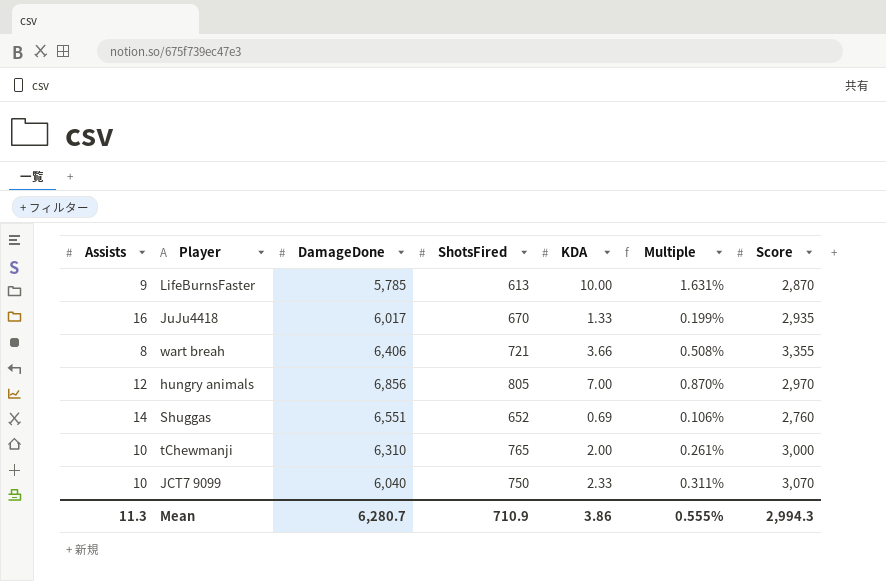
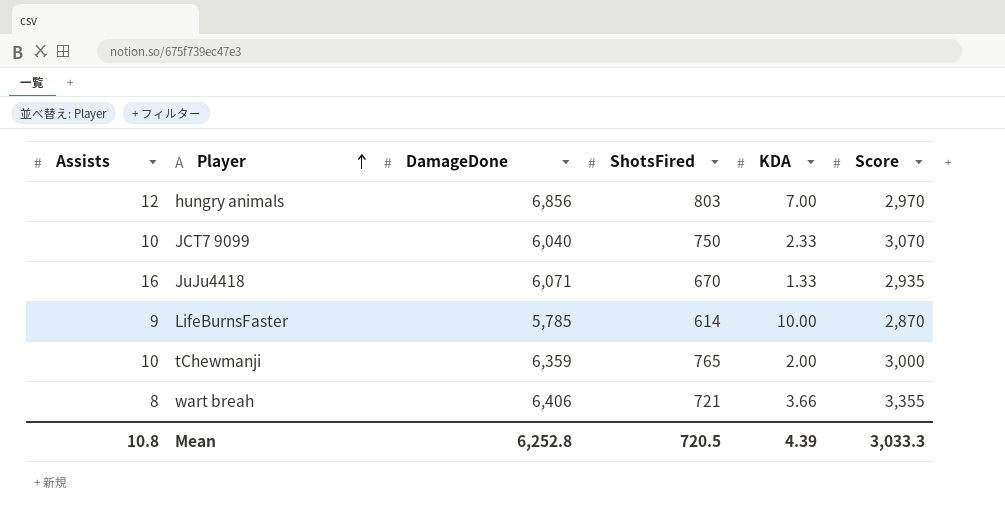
row order: none -> Player ascending
column Multiple | formula: [KDA] / [ShotsFired] -> none
row Shuggas: 14 | 6,551 | 652 | 0.69 | 0.106% | 2,760 -> none
hungry animals | ShotsFired: 805 -> 803
JuJu4418 | DamageDone: 6,017 -> 6,071
LifeBurnsFaster | ShotsFired: 613 -> 614
tChewmanji | DamageDone: 6,310 -> 6,359
Mean | Assists: 11.3 -> 10.8
Mean | DamageDone: 6,280.7 -> 6,252.8
Mean | ShotsFired: 710.9 -> 720.5
Mean | KDA: 3.86 -> 4.39
Mean | Score: 2,994.3 -> 3,033.3

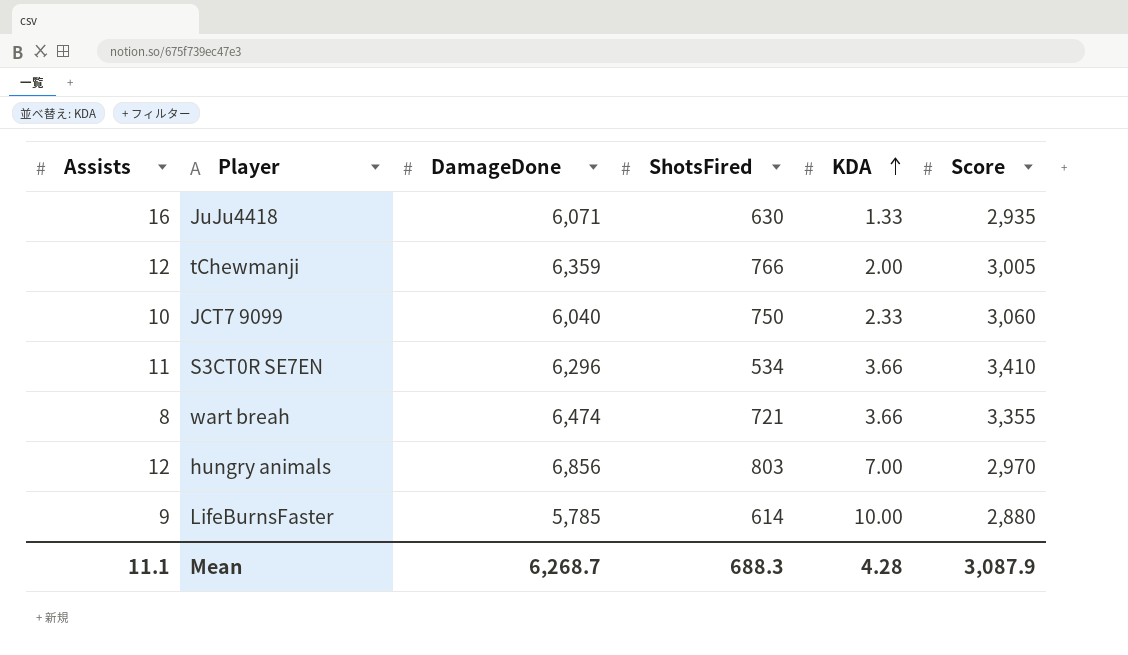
row order: Player ascending -> KDA ascending
JuJu4418 | ShotsFired: 670 -> 630
tChewmanji | Assists: 10 -> 12
tChewmanji | ShotsFired: 765 -> 766
tChewmanji | Score: 3,000 -> 3,005
JCT7 9099 | Score: 3,070 -> 3,060
row S3CT0R SE7EN: none -> 11 | 6,296 | 534 | 3.66 | 3,410
wart breah | DamageDone: 6,406 -> 6,474
LifeBurnsFaster | Score: 2,870 -> 2,880
Mean | Assists: 10.8 -> 11.1
Mean | DamageDone: 6,252.8 -> 6,268.7
Mean | ShotsFired: 720.5 -> 688.3
Mean | KDA: 4.39 -> 4.28
Mean | Score: 3,033.3 -> 3,087.9

